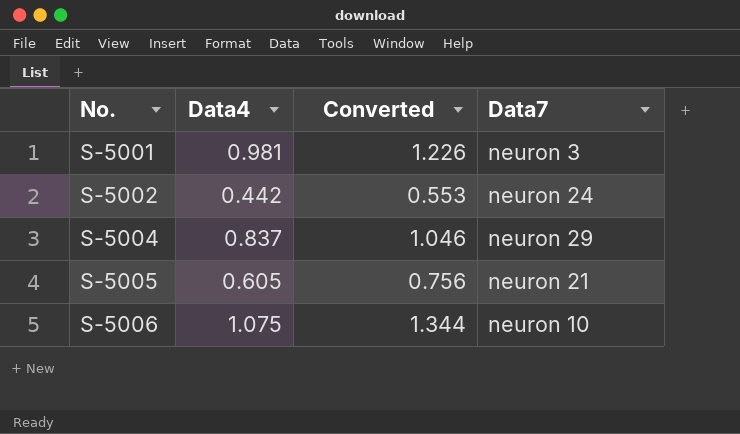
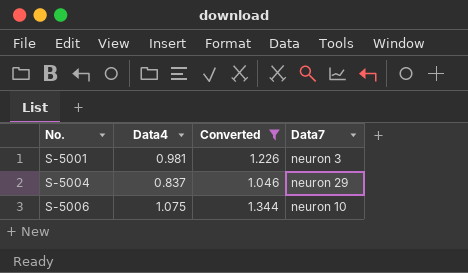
filter: none -> Converted >= 1.046

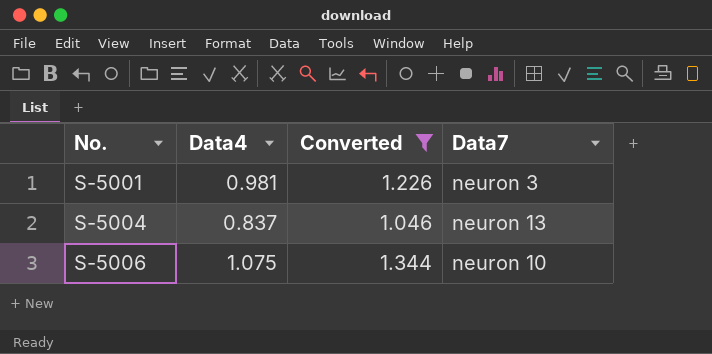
S-5004 | Data7: neuron 29 -> neuron 13

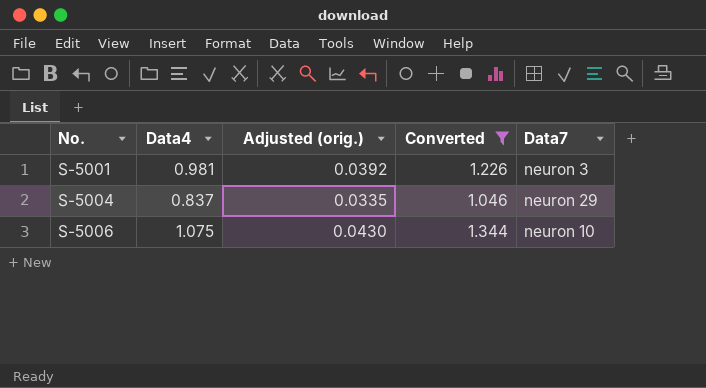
column Adjusted (orig.) | formula: none -> [Data4] * 0.04
S-5004 | Data7: neuron 13 -> neuron 29

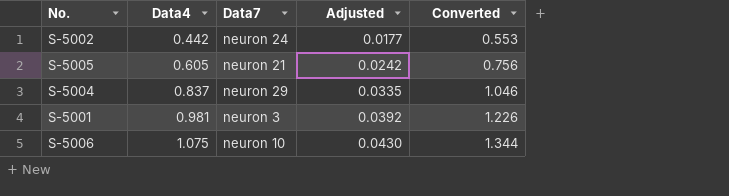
filter: Converted >= 1.046 -> none
row order: No. ascending -> Data4 ascending
column Data7 | position: 5 -> 3
column name: Adjusted (orig.) -> Adjusted

